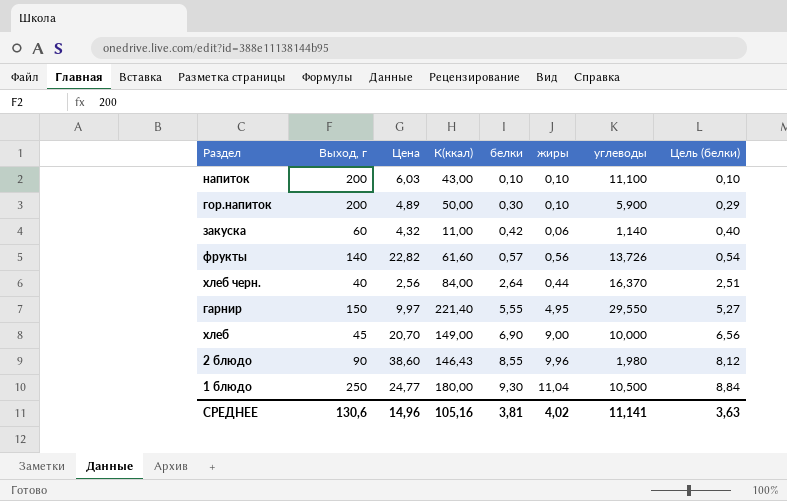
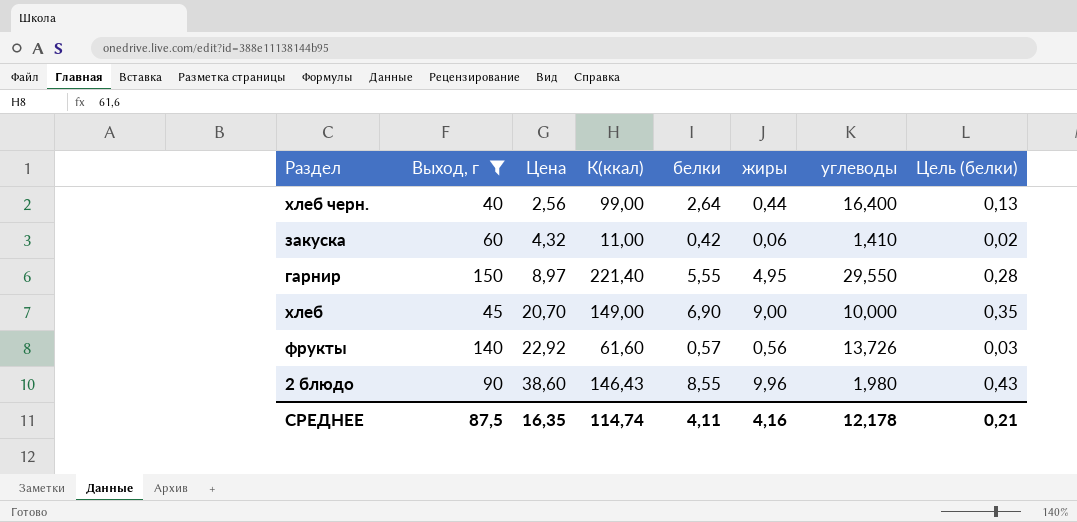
filter: none -> Выход, г <= 150
row order: белки ascending -> Цена ascending
column Цель (белки) | formula: [белки] * 0,95 -> [белки] * 0,05
хлеб черн. | К(ккал): 84,00 -> 99,00
хлеб черн. | углеводы: 16,370 -> 16,400
закуска | углеводы: 1,140 -> 1,410
гарнир | Цена: 9,97 -> 8,97
фрукты | Цена: 22,82 -> 22,92
СРЕДНЕЕ | Выход, г: 130,6 -> 87,5
СРЕДНЕЕ | Цена: 14,96 -> 16,35
СРЕДНЕЕ | К(ккал): 105,16 -> 114,74
СРЕДНЕЕ | белки: 3,81 -> 4,11
СРЕДНЕЕ | жиры: 4,02 -> 4,16
СРЕДНЕЕ | углеводы: 11,141 -> 12,178
СРЕДНЕЕ | Цель (белки): 3,63 -> 0,21

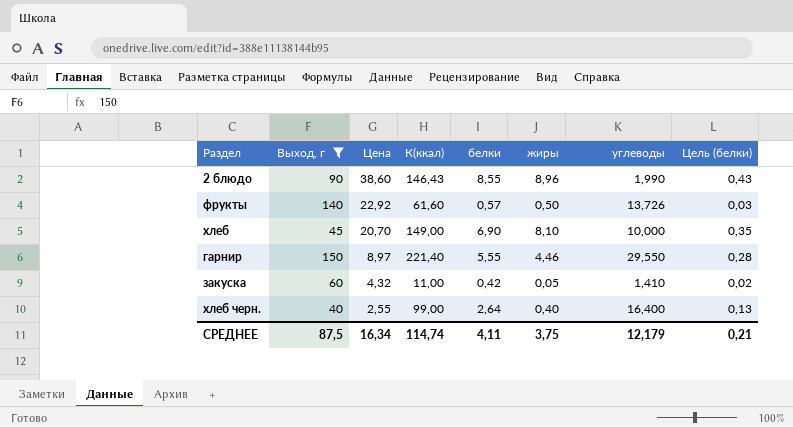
row order: Цена ascending -> Цена descending
2 блюдо | жиры: 9,96 -> 8,96
2 блюдо | углеводы: 1,980 -> 1,990
фрукты | жиры: 0,56 -> 0,50
хлеб | жиры: 9,00 -> 8,10
гарнир | жиры: 4,95 -> 4,46
закуска | жиры: 0,06 -> 0,05
хлеб черн. | Цена: 2,56 -> 2,55
хлеб черн. | жиры: 0,44 -> 0,40
СРЕДНЕЕ | Цена: 16,35 -> 16,34
СРЕДНЕЕ | жиры: 4,16 -> 3,75
СРЕДНЕЕ | углеводы: 12,178 -> 12,179

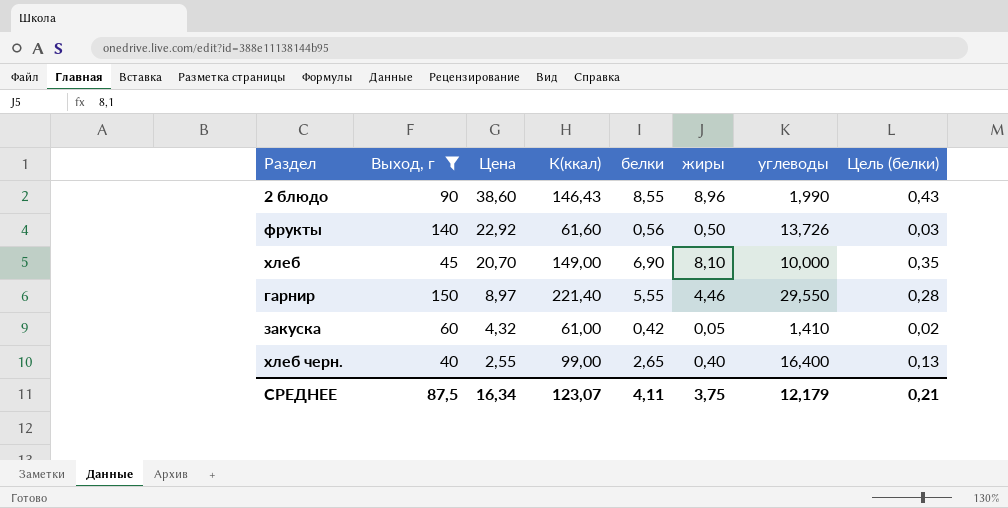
фрукты | белки: 0,57 -> 0,56
закуска | К(ккал): 11,00 -> 61,00
хлеб черн. | белки: 2,64 -> 2,65
СРЕДНЕЕ | К(ккал): 114,74 -> 123,07

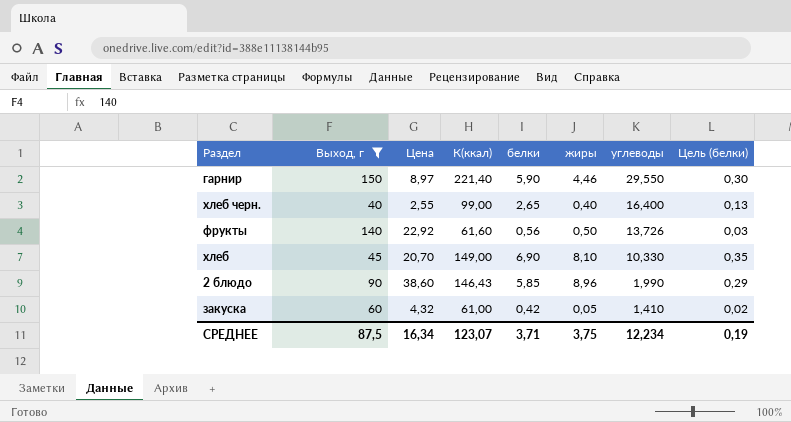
row order: Цена descending -> углеводы descending
гарнир | белки: 5,55 -> 5,90
гарнир | Цель (белки): 0,28 -> 0,30
хлеб | углеводы: 10,000 -> 10,330
2 блюдо | белки: 8,55 -> 5,85
2 блюдо | Цель (белки): 0,43 -> 0,29
СРЕДНЕЕ | белки: 4,11 -> 3,71
СРЕДНЕЕ | углеводы: 12,179 -> 12,234
СРЕДНЕЕ | Цель (белки): 0,21 -> 0,19

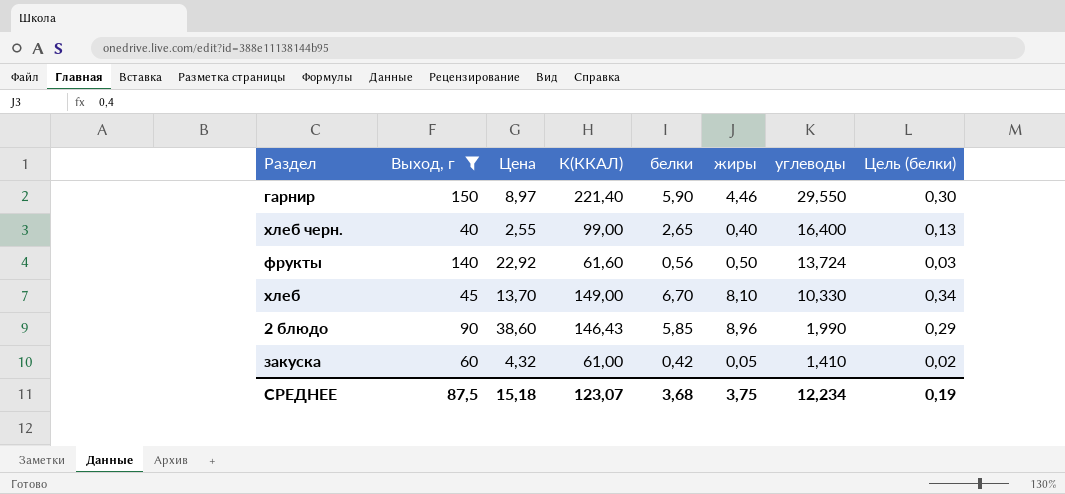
column name: К(ккал) -> К(ККАЛ)
фрукты | углеводы: 13,726 -> 13,724
хлеб | Цена: 20,70 -> 13,70
хлеб | белки: 6,90 -> 6,70
хлеб | Цель (белки): 0,35 -> 0,34
СРЕДНЕЕ | Цена: 16,34 -> 15,18
СРЕДНЕЕ | белки: 3,71 -> 3,68

